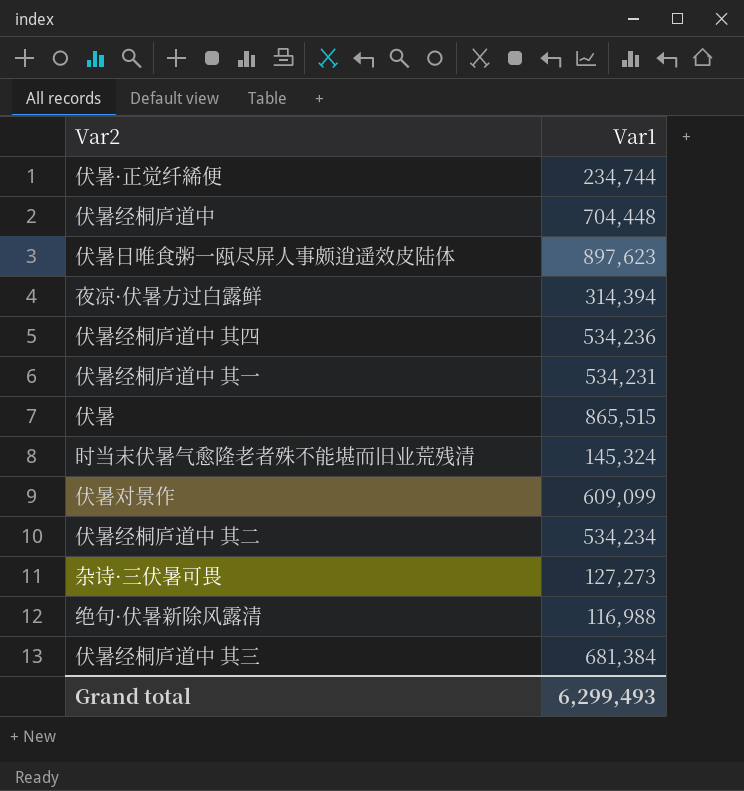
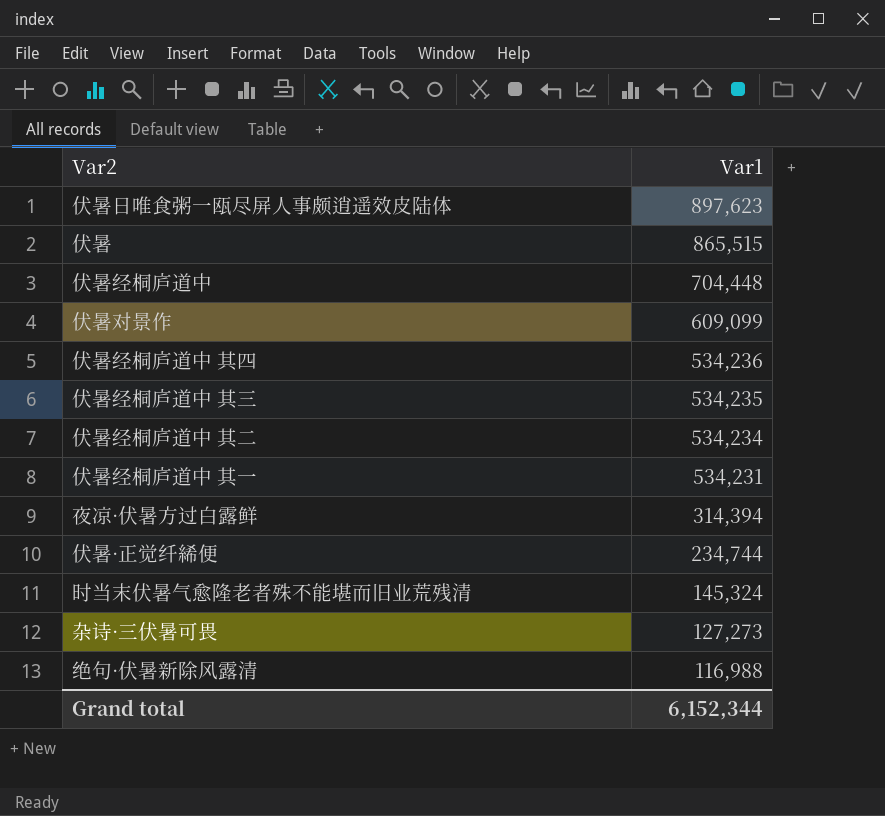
row order: none -> Var1 descending
伏暑经桐庐道中 其三 | Var1: 681,384 -> 534,235
Grand total | Var1: 6,299,493 -> 6,152,344

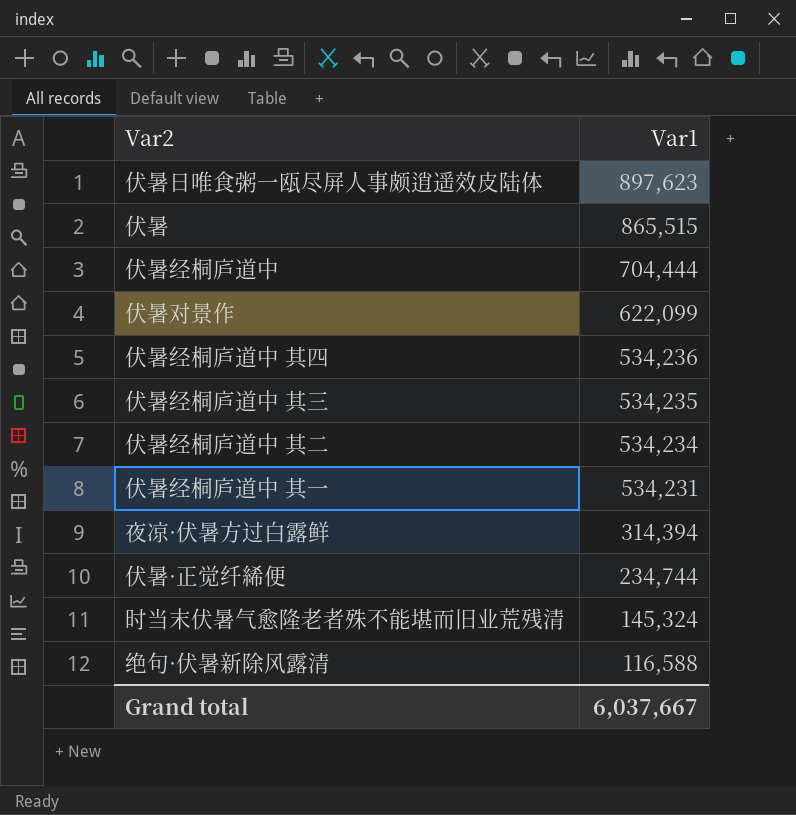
row 杂诗·三伏暑可畏: 127,273 -> none
伏暑经桐庐道中 | Var1: 704,448 -> 704,444
伏暑对景作 | Var1: 609,099 -> 622,099
绝句·伏暑新除风露清 | Var1: 116,988 -> 116,588
Grand total | Var1: 6,152,344 -> 6,037,667

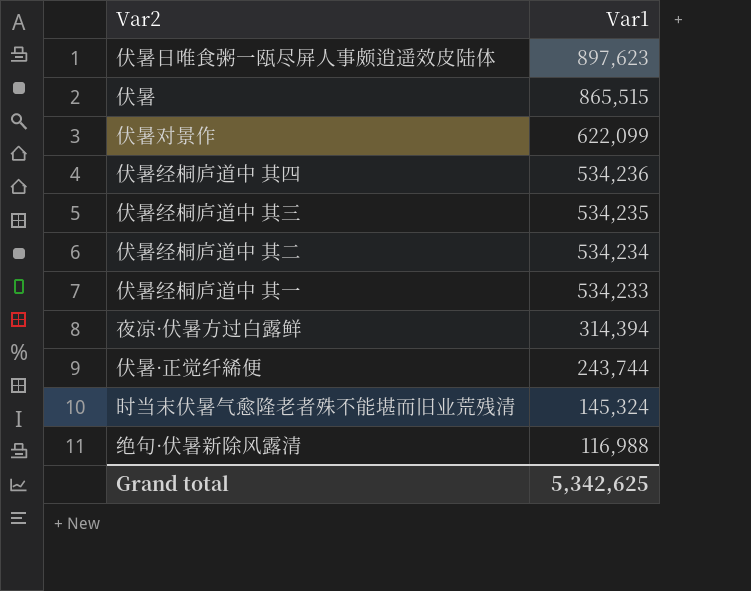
row 伏暑经桐庐道中: 704,444 -> none
伏暑经桐庐道中 其一 | Var1: 534,231 -> 534,233
伏暑·正觉纤絺便 | Var1: 234,744 -> 243,744
绝句·伏暑新除风露清 | Var1: 116,588 -> 116,988
Grand total | Var1: 6,037,667 -> 5,342,625

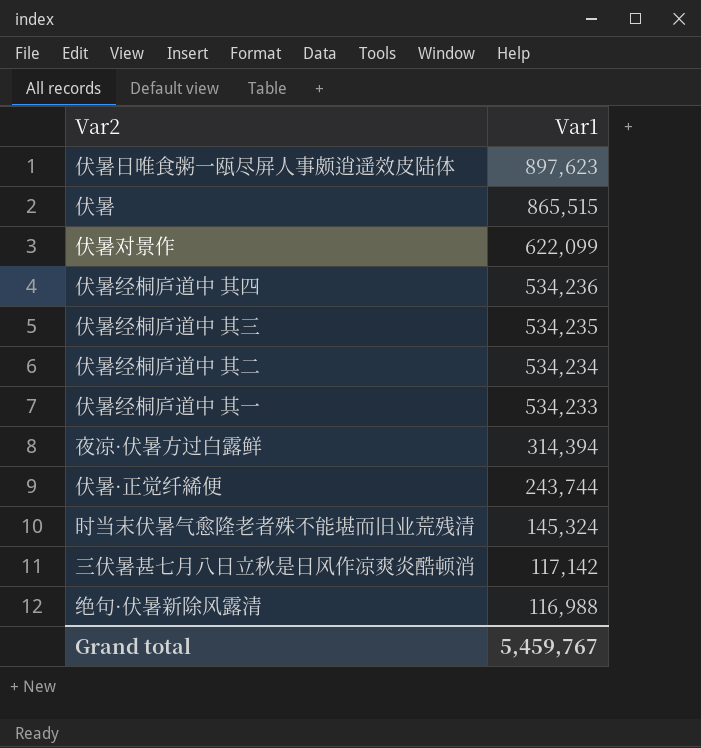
row 三伏暑甚七月八日立秋是日风作凉爽炎酷顿消: none -> 117,142
Grand total | Var1: 5,342,625 -> 5,459,767

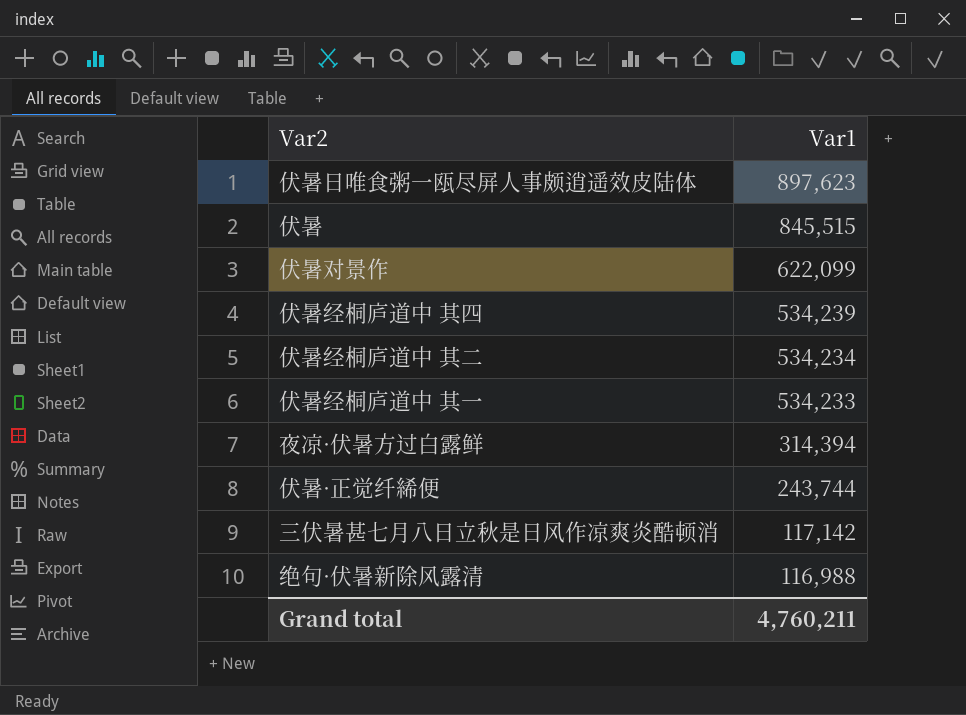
row 伏暑经桐庐道中 其三: 534,235 -> none
row 时当末伏暑气愈隆老者殊不能堪而旧业荒残清: 145,324 -> none
伏暑 | Var1: 865,515 -> 845,515
伏暑经桐庐道中 其四 | Var1: 534,236 -> 534,239
Grand total | Var1: 5,459,767 -> 4,760,211

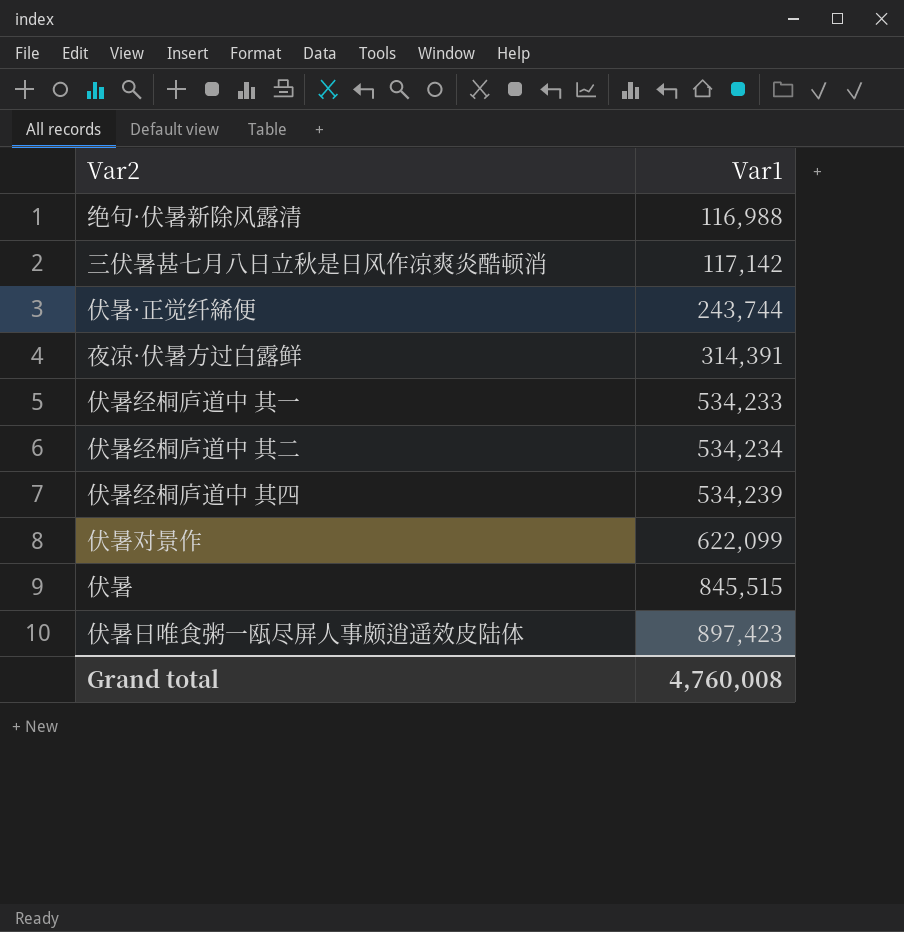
row order: Var1 descending -> Var1 ascending
夜凉·伏暑方过白露鲜 | Var1: 314,394 -> 314,391
伏暑日唯食粥一瓯尽屏人事颇逍遥效皮陆体 | Var1: 897,623 -> 897,423
Grand total | Var1: 4,760,211 -> 4,760,008

